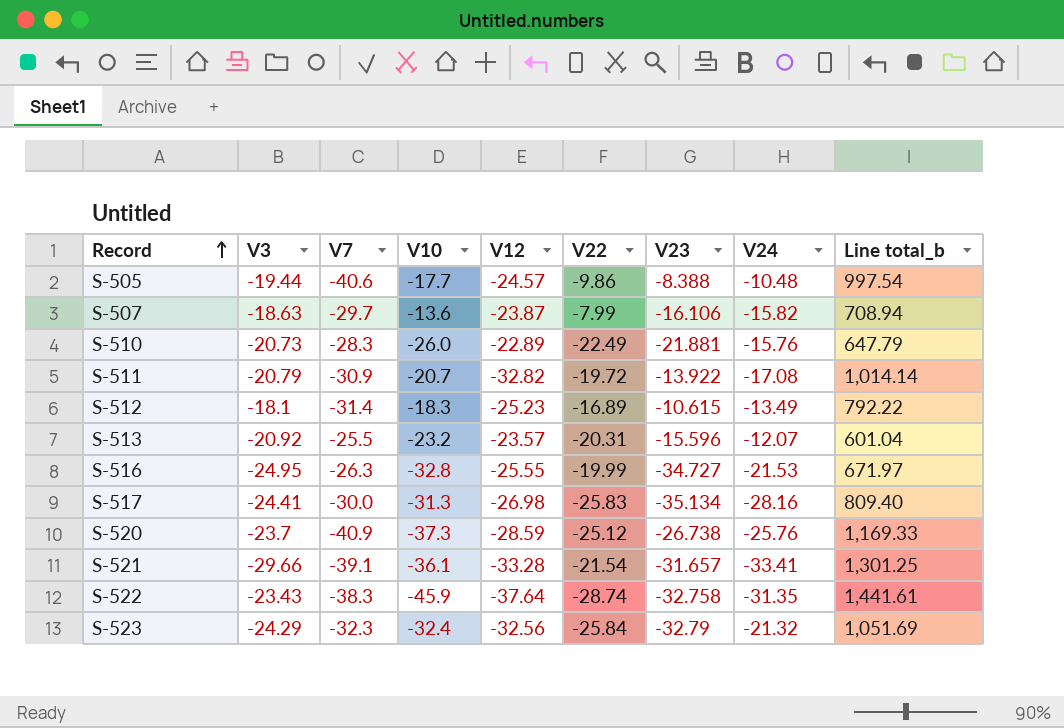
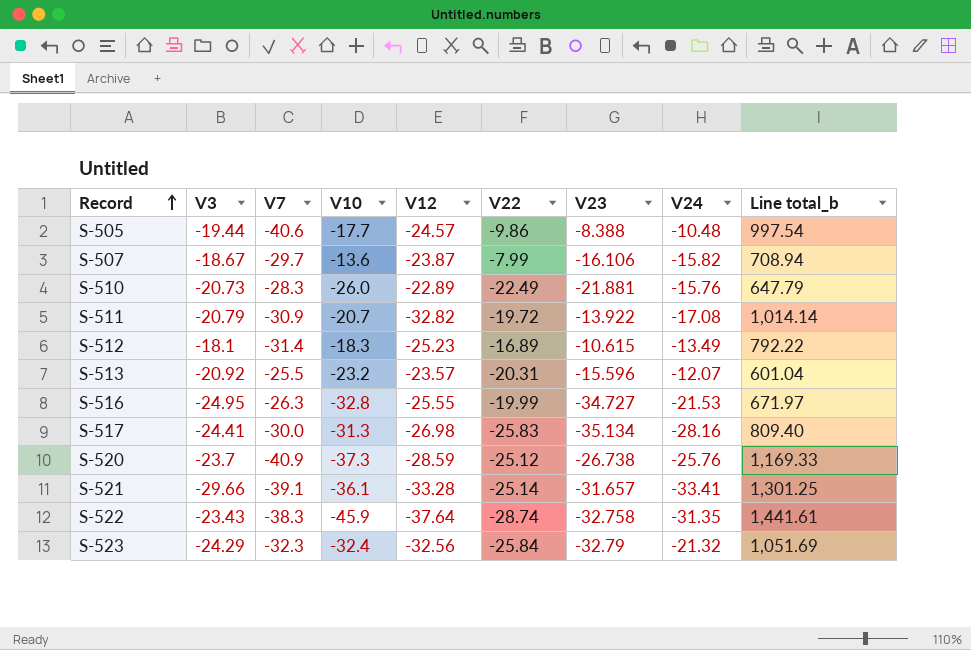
S-507 | V3: -18.63 -> -18.67
S-521 | V22: -21.54 -> -25.14

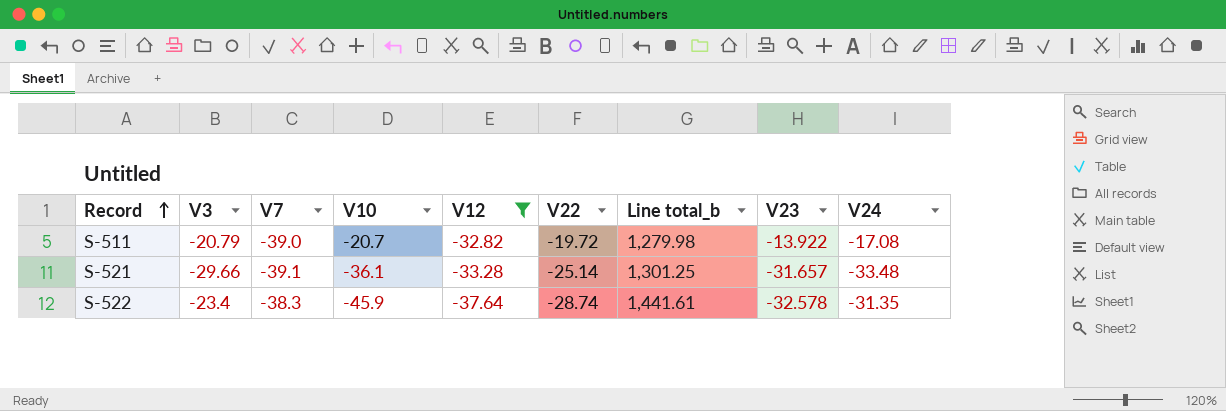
filter: none -> V12 <= -32.82
column Line total_b | position: 9 -> 7
S-511 | V7: -30.9 -> -39.0
S-511 | Line total_b: 1,014.14 -> 1,279.98
S-521 | V24: -33.41 -> -33.48
S-522 | V3: -23.43 -> -23.4
S-522 | V23: -32.758 -> -32.578

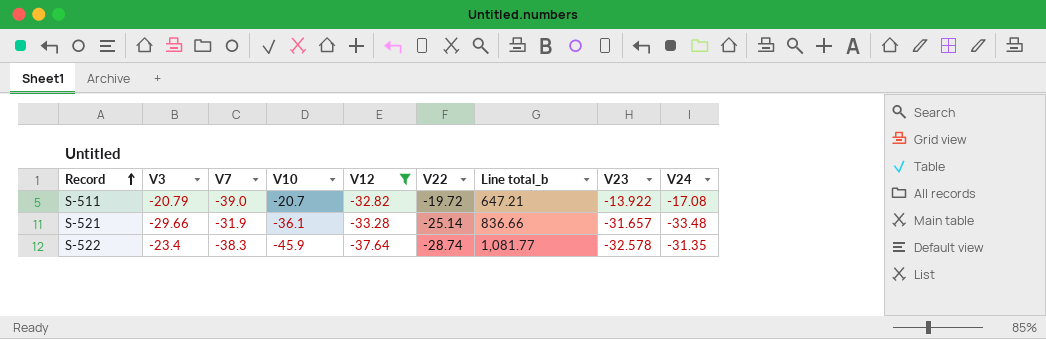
column Line total_b | formula: [V7] * [V12] -> [V12] * [V22]
S-521 | V7: -39.1 -> -31.9

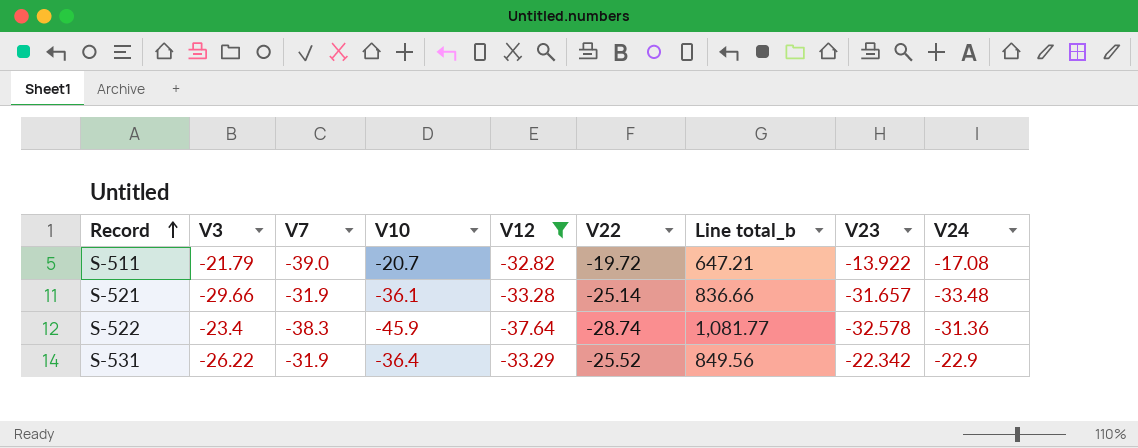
S-511 | V3: -20.79 -> -21.79
S-522 | V24: -31.35 -> -31.36
row S-531: none -> -26.22 | -31.9 | -36.4 | -33.29 | -25.52 | 849.56 | -22.342 | -22.9

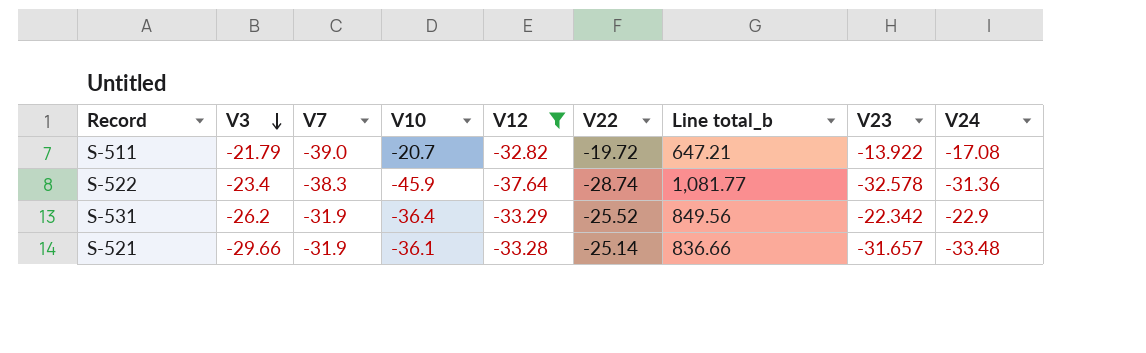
row order: Record ascending -> V3 descending
S-531 | V3: -26.22 -> -26.2

